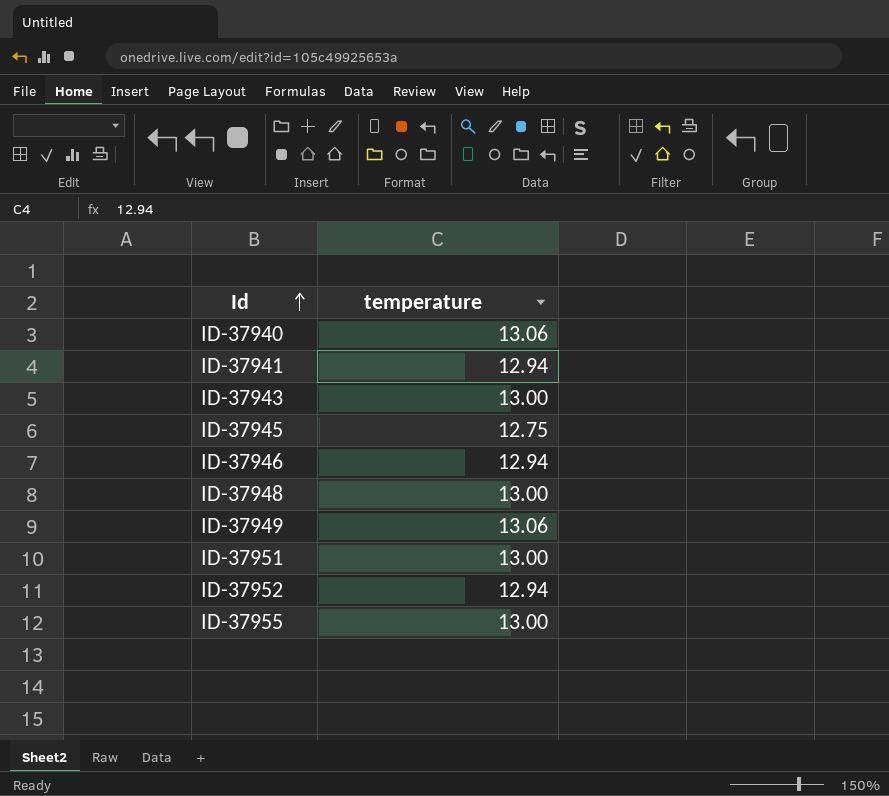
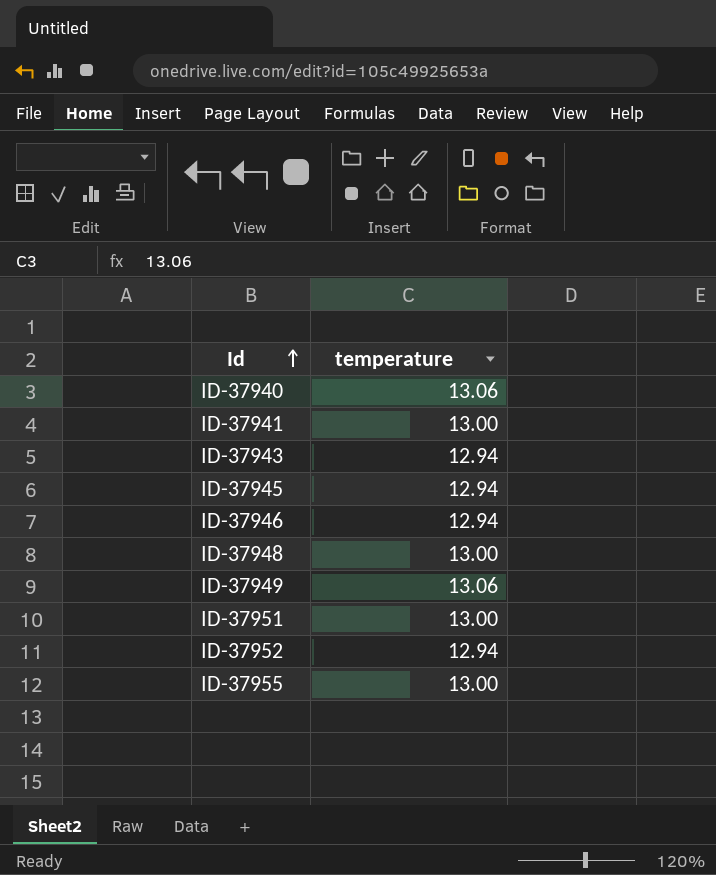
ID-37941 | temperature: 12.94 -> 13.00
ID-37943 | temperature: 13.00 -> 12.94
ID-37945 | temperature: 12.75 -> 12.94

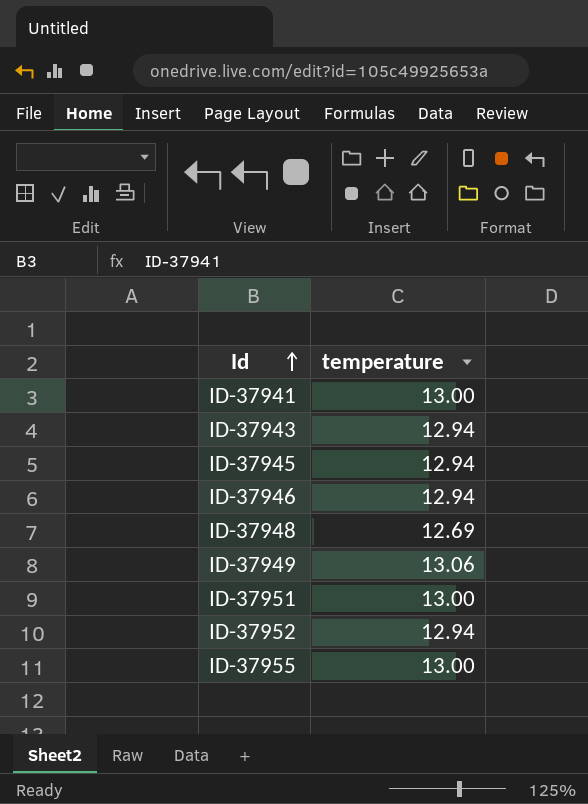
row ID-37940: 13.06 -> none
ID-37948 | temperature: 13.00 -> 12.69

